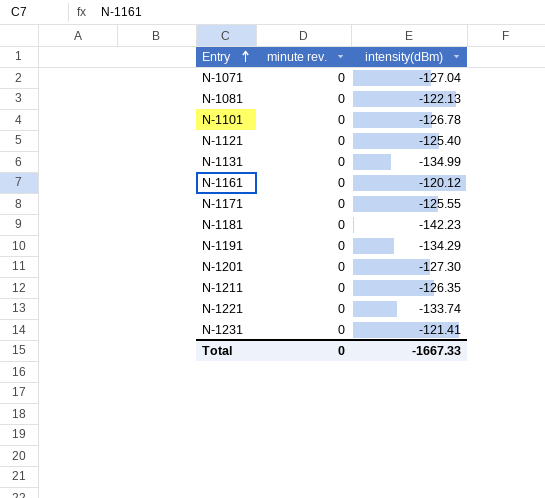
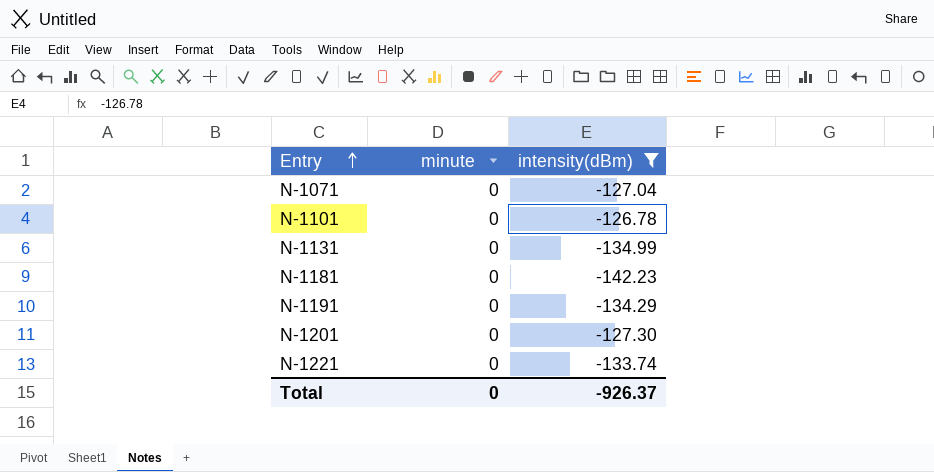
filter: none -> intensity(dBm) <= -126.78
column name: minute rev. -> minute
Total | intensity(dBm): -1667.33 -> -926.37

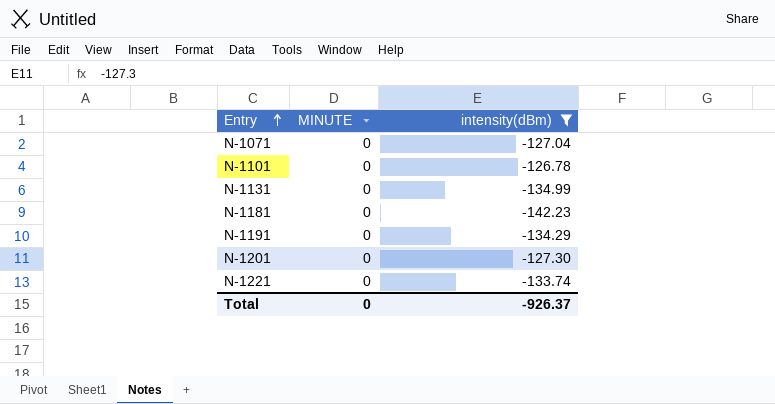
column name: minute -> MINUTE

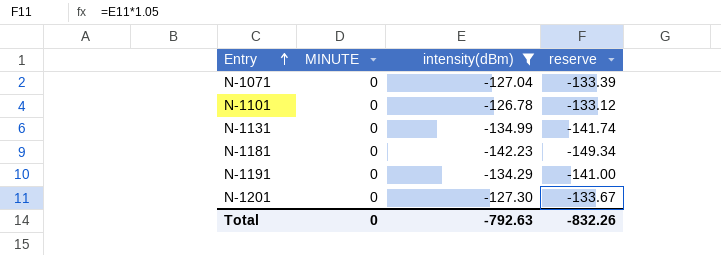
column reserve | formula: none -> [intensity(dBm)] * 1.05
row N-1221: 0 | -133.74 -> none
Total | intensity(dBm): -926.37 -> -792.63

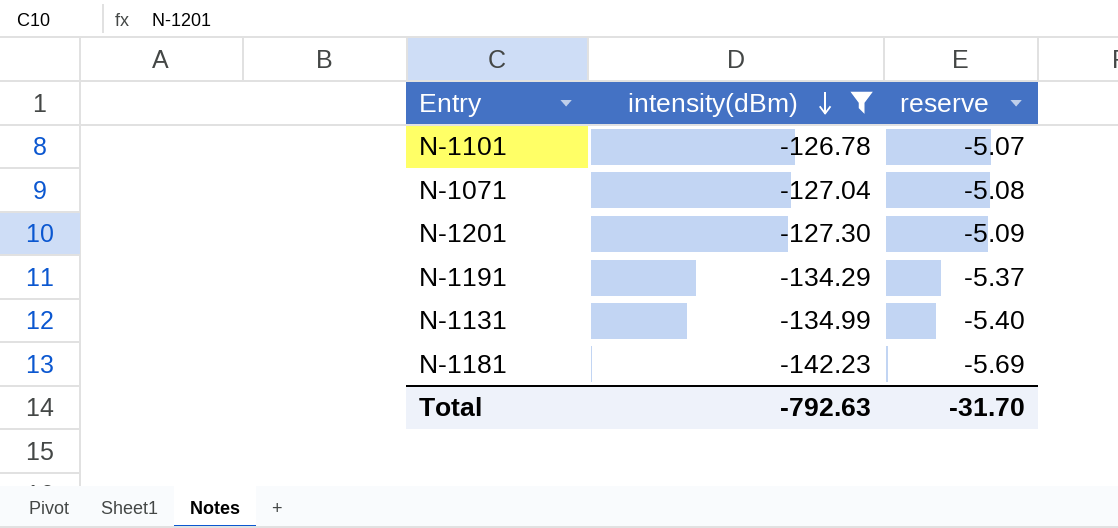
row order: Entry ascending -> intensity(dBm) descending
column MINUTE | position: 2 -> none
column reserve | formula: [intensity(dBm)] * 1.05 -> [intensity(dBm)] * 0.04
Total | reserve: -832.26 -> -31.70

